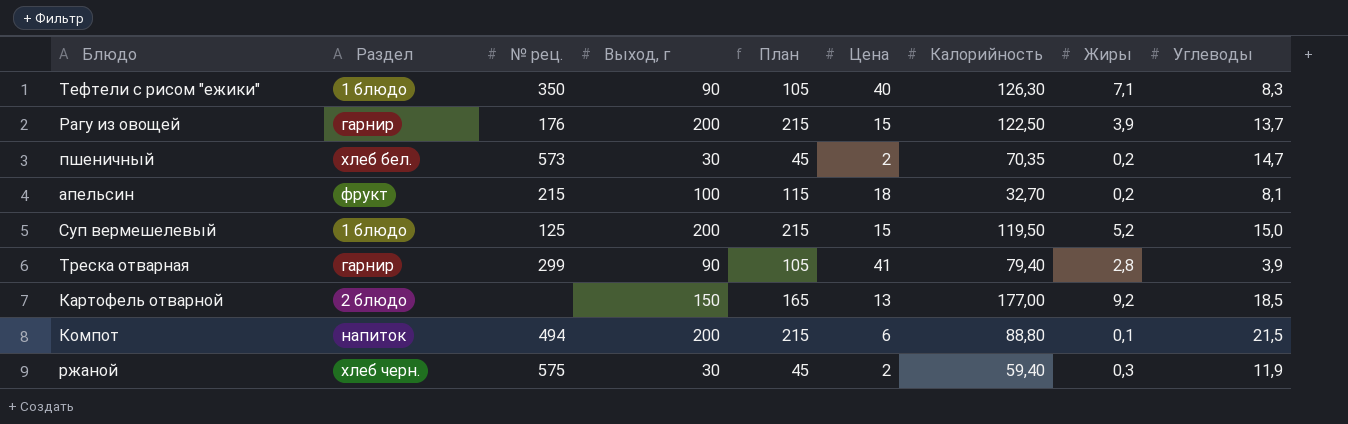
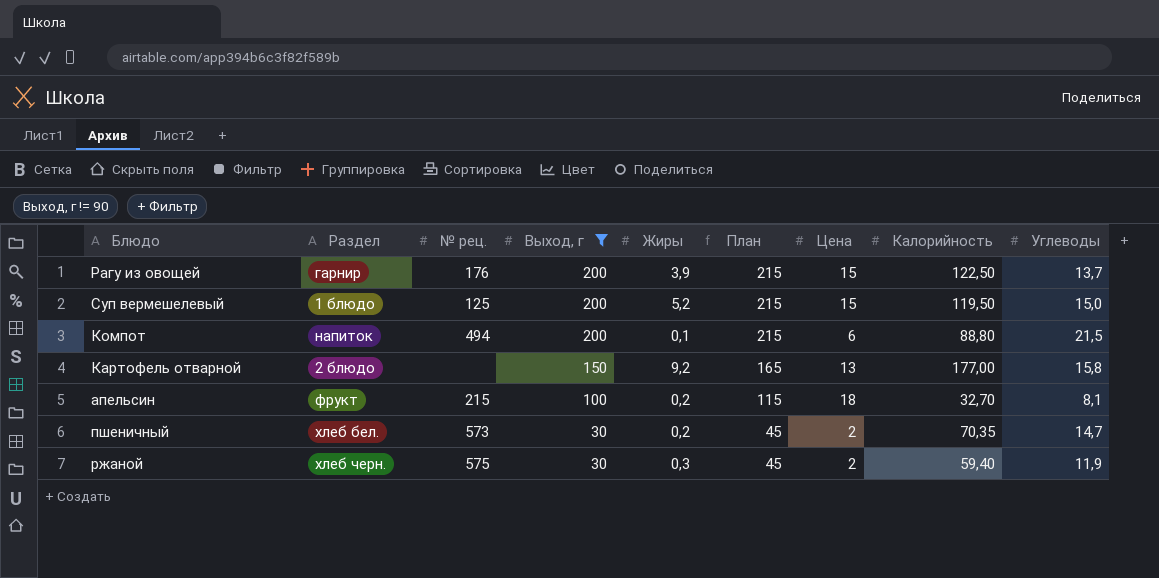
filter: none -> Выход, г != 90
row order: none -> Выход, г descending
column Жиры | position: 8 -> 5
Картофель отварной | Углеводы: 18,5 -> 15,8

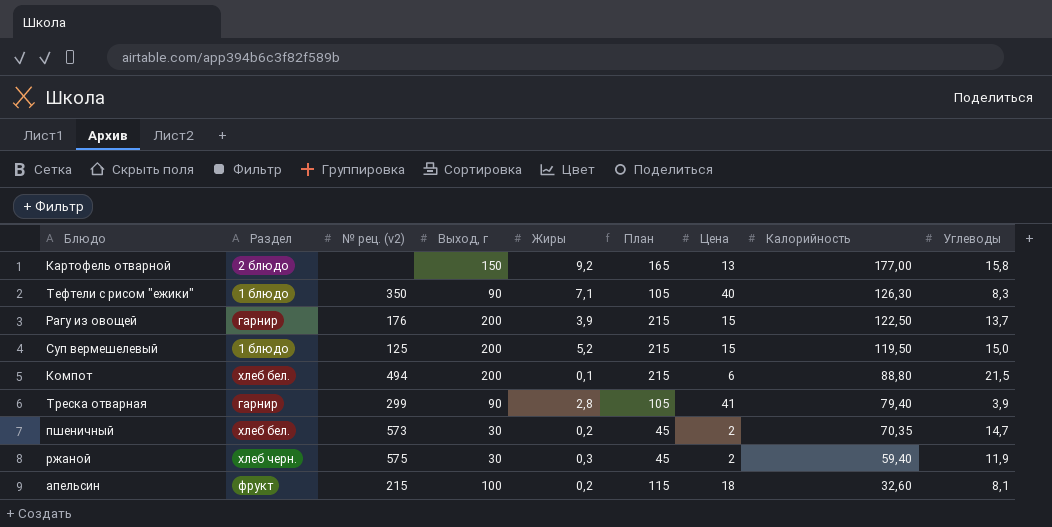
filter: Выход, г != 90 -> none
row order: Выход, г descending -> Калорийность descending
column name: № рец. -> № рец. (v2)
Компот | Раздел: напиток -> хлеб бел.
апельсин | Калорийность: 32,70 -> 32,60

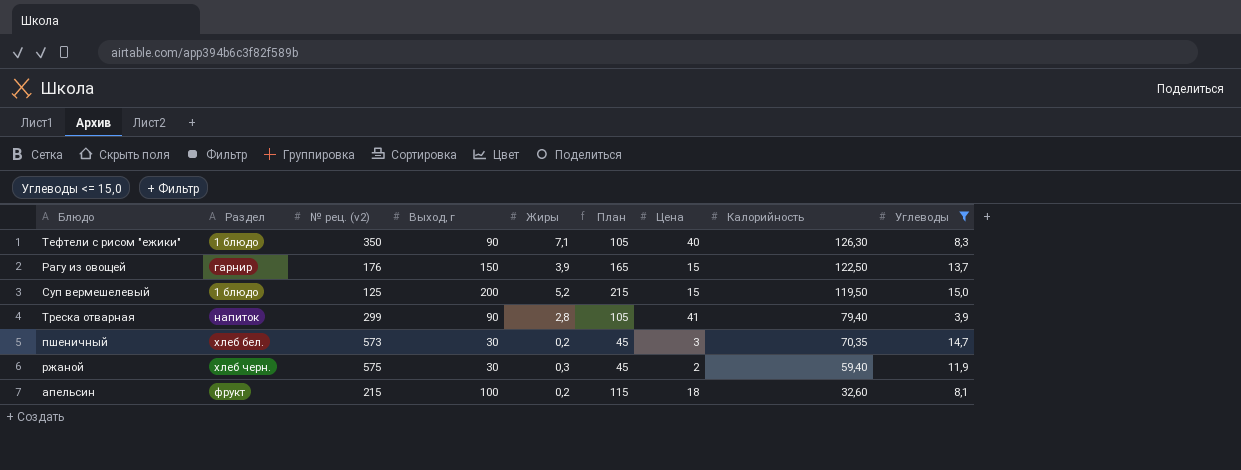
filter: none -> Углеводы <= 15,0
Рагу из овощей | Выход, г: 200 -> 150
Рагу из овощей | План: 215 -> 165
Треска отварная | Раздел: гарнир -> напиток
пшеничный | Цена: 2 -> 3

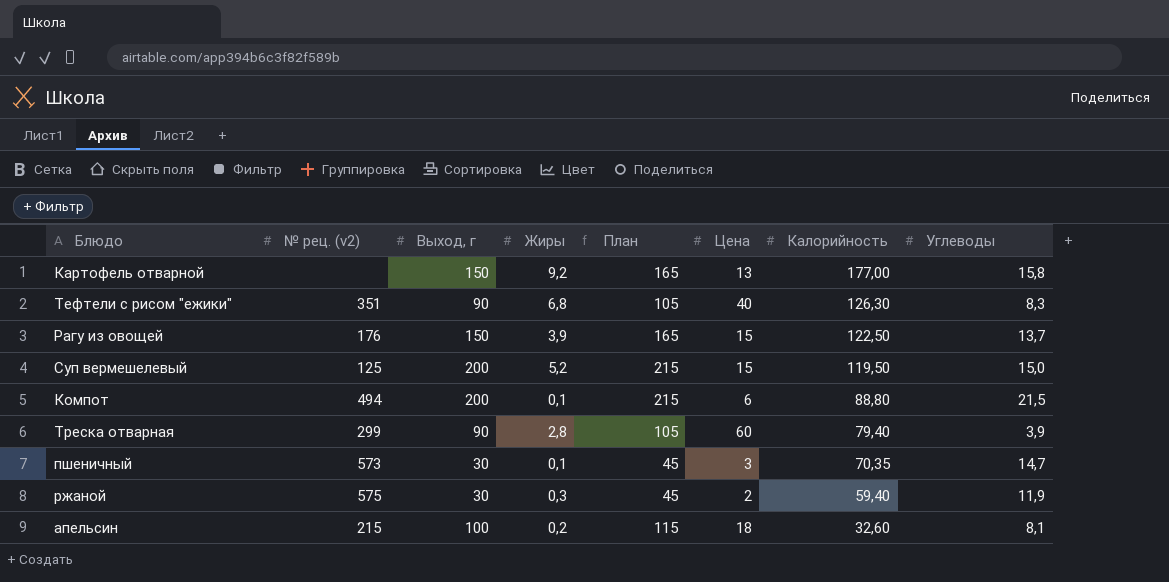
filter: Углеводы <= 15,0 -> none
column Раздел | position: 2 -> none
Тефтели с рисом "ежики" | № рец. (v2): 350 -> 351
Тефтели с рисом "ежики" | Жиры: 7,1 -> 6,8
Треска отварная | Цена: 41 -> 60
пшеничный | Жиры: 0,2 -> 0,1

